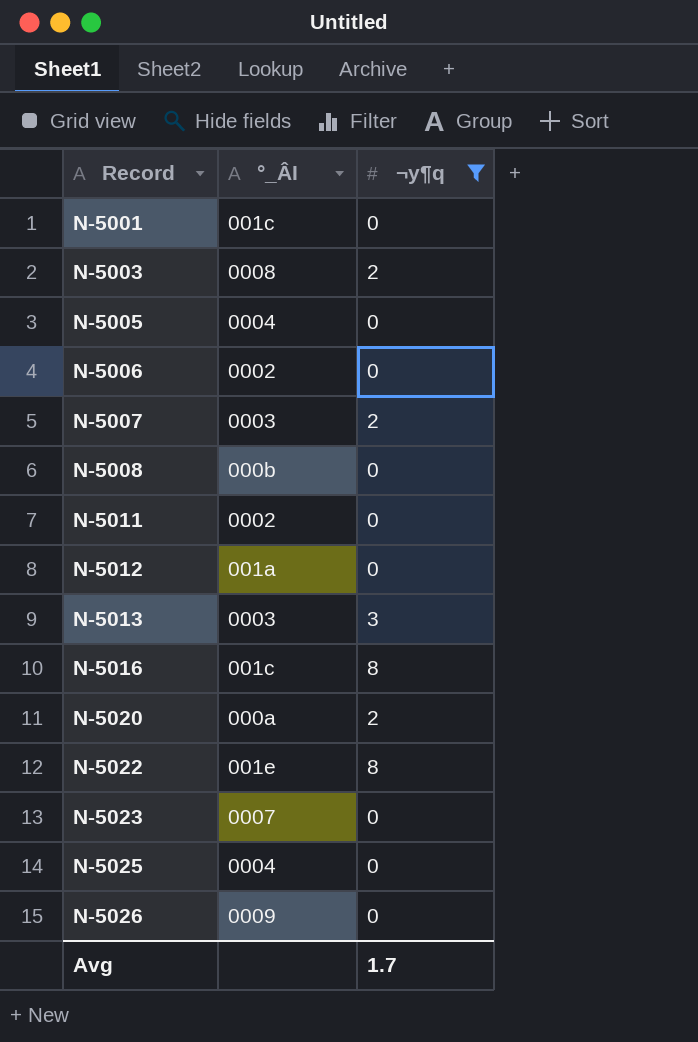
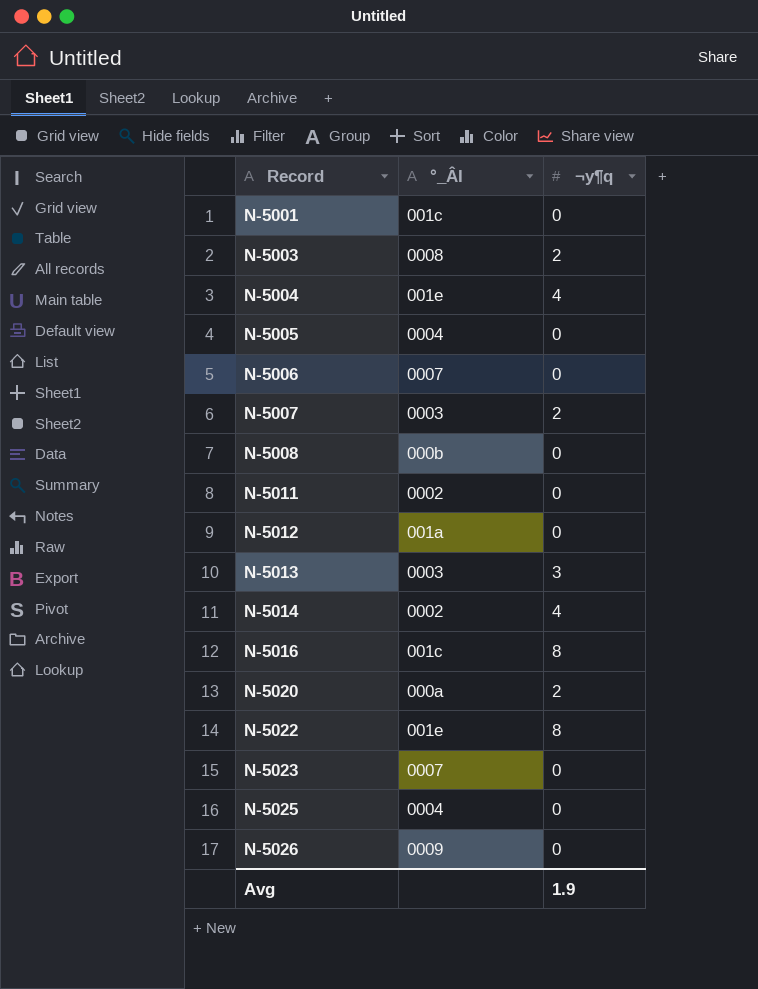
filter: ¬y¶q != 4 -> none
N-5006 | °_ÂI: 0002 -> 0007
Avg | ¬y¶q: 1.7 -> 1.9

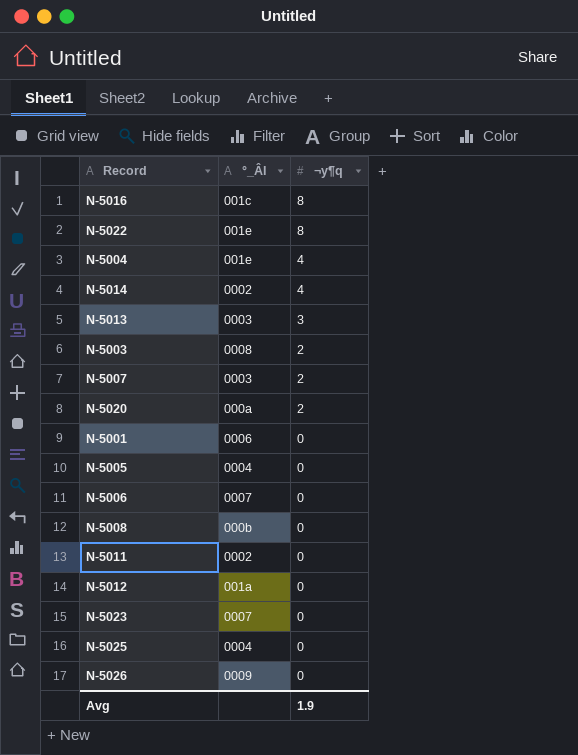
row order: Record ascending -> ¬y¶q descending
N-5001 | °_ÂI: 001c -> 0006

